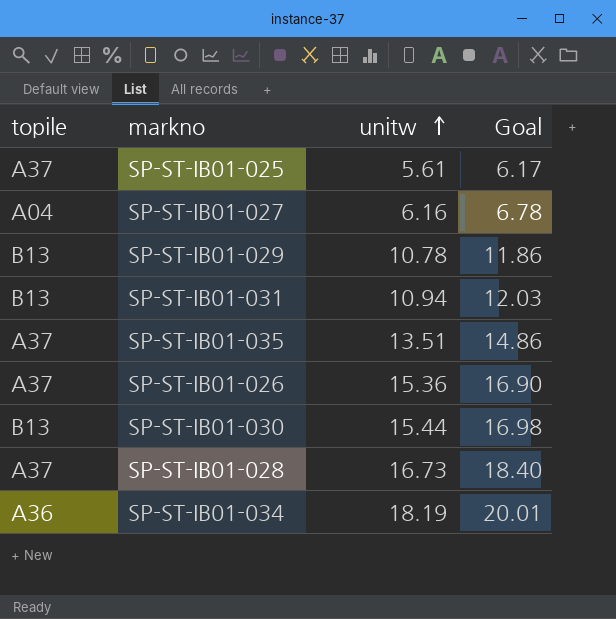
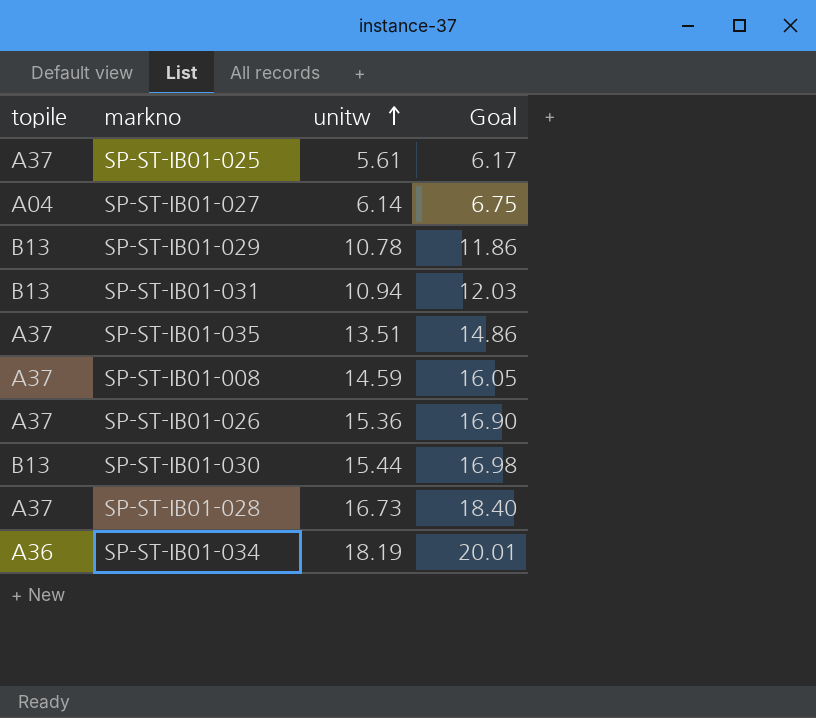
SP-ST-IB01-027 | unitw: 6.16 -> 6.14
SP-ST-IB01-027 | Goal: 6.78 -> 6.75
row SP-ST-IB01-008: none -> A37 | 14.59 | 16.05

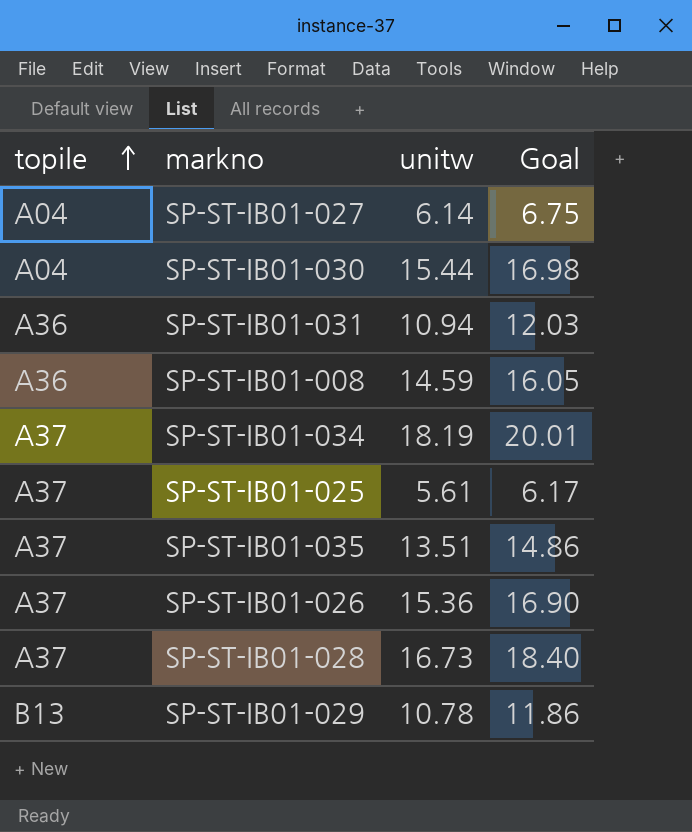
row order: unitw ascending -> topile ascending
SP-ST-IB01-030 | topile: B13 -> A04
SP-ST-IB01-031 | topile: B13 -> A36
SP-ST-IB01-008 | topile: A37 -> A36
SP-ST-IB01-034 | topile: A36 -> A37

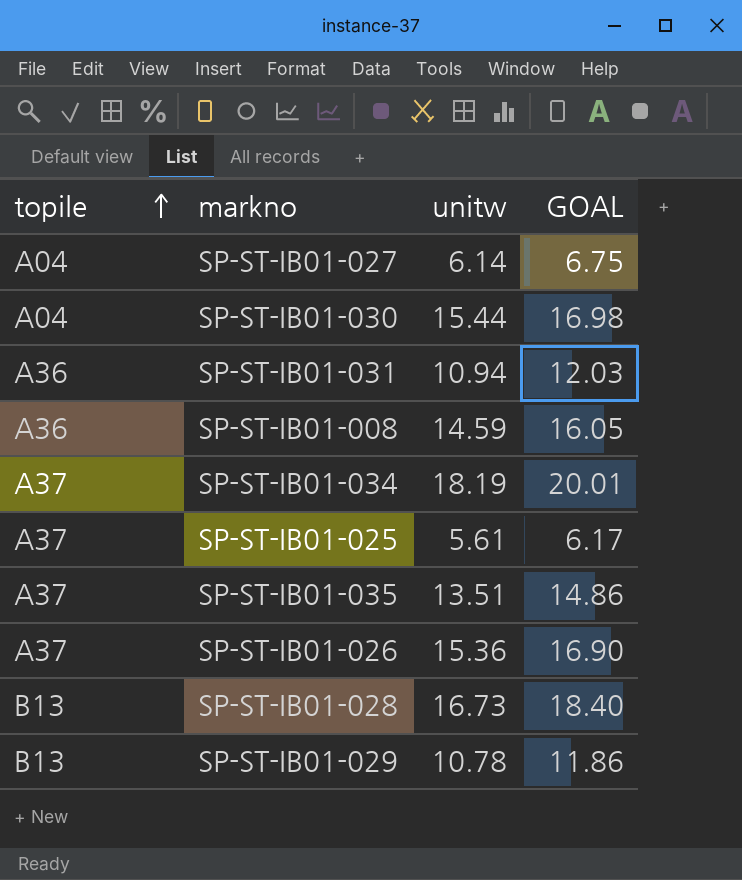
column name: Goal -> GOAL
SP-ST-IB01-028 | topile: A37 -> B13

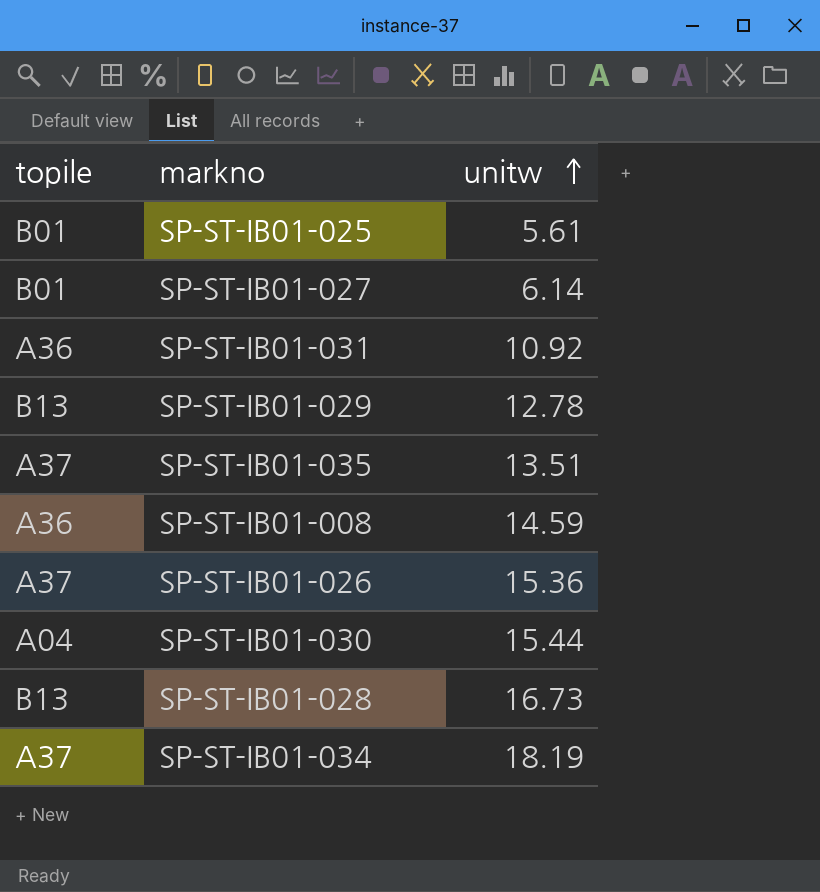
row order: topile ascending -> unitw ascending
column GOAL | formula: [unitw] * 1.1 -> none
SP-ST-IB01-025 | topile: A37 -> B01
SP-ST-IB01-027 | topile: A04 -> B01
SP-ST-IB01-031 | unitw: 10.94 -> 10.92
SP-ST-IB01-029 | unitw: 10.78 -> 12.78

